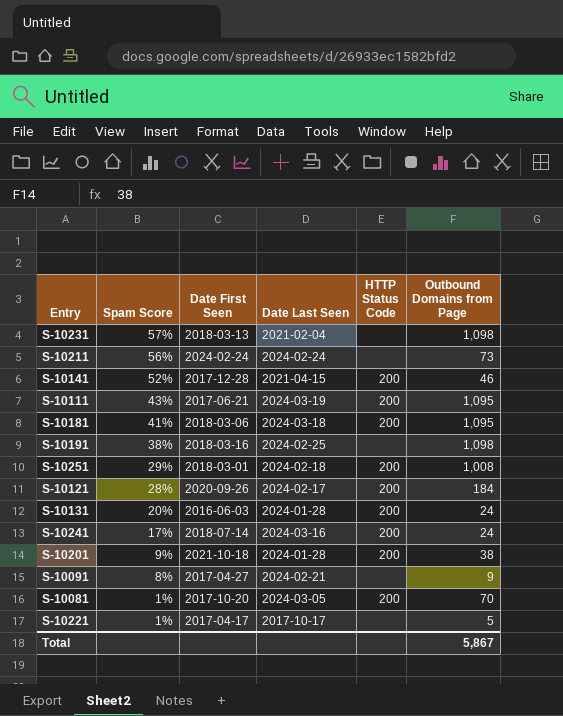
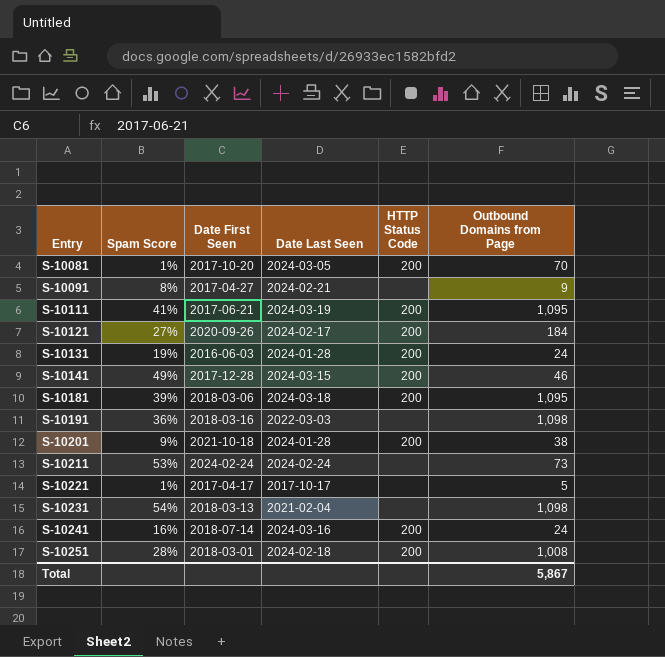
row order: Spam Score descending -> Entry ascending
S-10111 | Spam Score: 43% -> 41%
S-10121 | Spam Score: 28% -> 27%
S-10131 | Spam Score: 20% -> 19%
S-10141 | Spam Score: 52% -> 49%
S-10141 | Date Last Seen: 2021-04-15 -> 2024-03-15
S-10181 | Spam Score: 41% -> 39%
S-10191 | Spam Score: 38% -> 36%
S-10191 | Date Last Seen: 2024-02-25 -> 2022-03-03
S-10211 | Spam Score: 56% -> 53%
S-10231 | Spam Score: 57% -> 54%
S-10241 | Spam Score: 17% -> 16%
S-10251 | Spam Score: 29% -> 28%

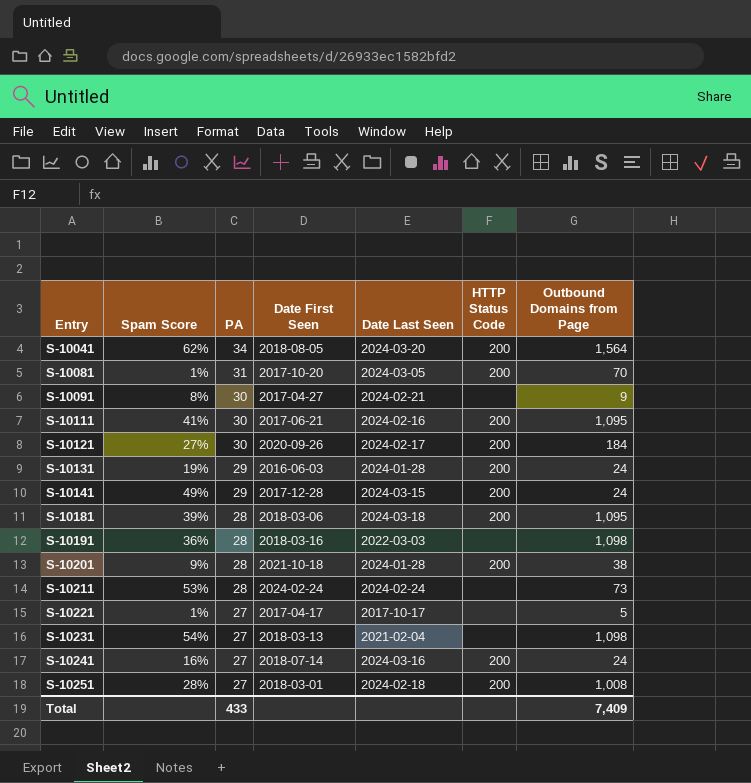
column PA | position: none -> 3
row S-10041: none -> 62% | 34 | 2018-08-05 | 2024-03-20 | 200 | 1,564
S-10111 | Date Last Seen: 2024-03-19 -> 2024-02-16
S-10141 | Outbound Domains from Page: 46 -> 24
Total | Outbound Domains from Page: 5,867 -> 7,409

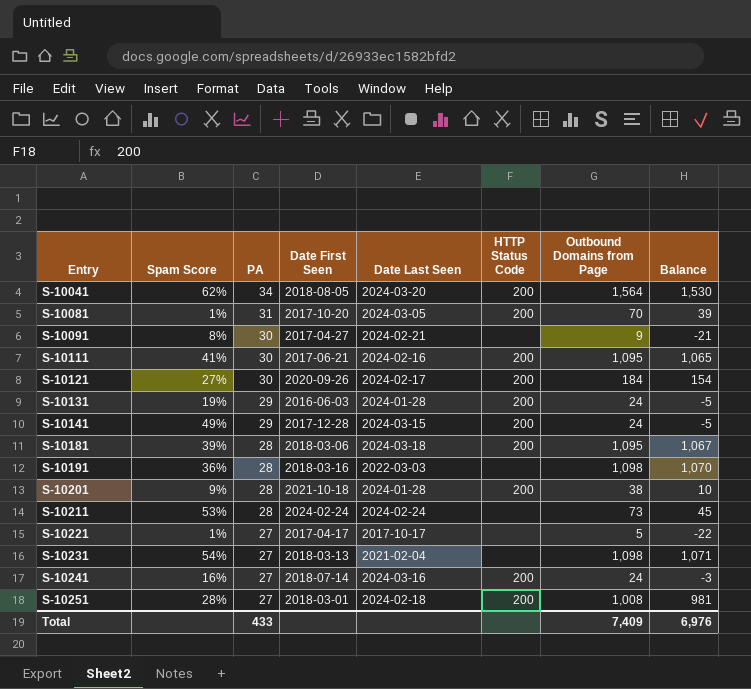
column Balance | formula: none -> [Outbound Domains from Page] - [PA]

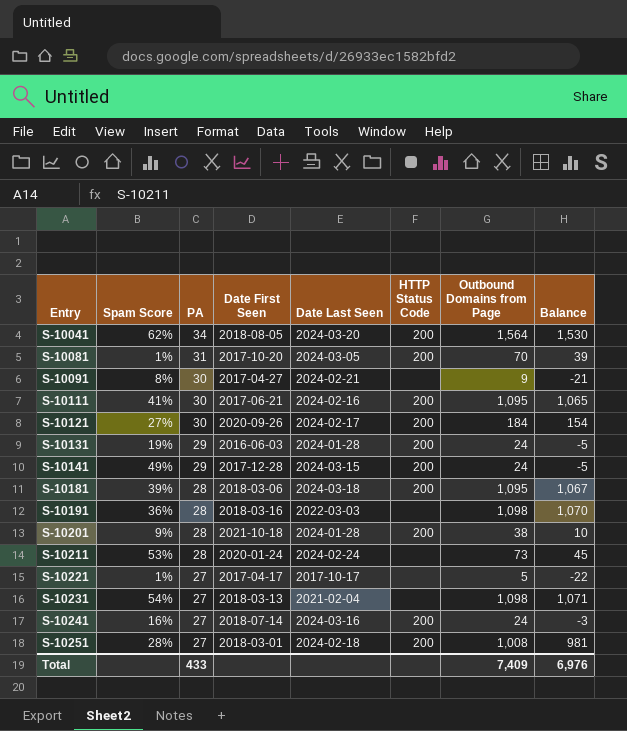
S-10211 | Date First Seen: 2024-02-24 -> 2020-01-24

